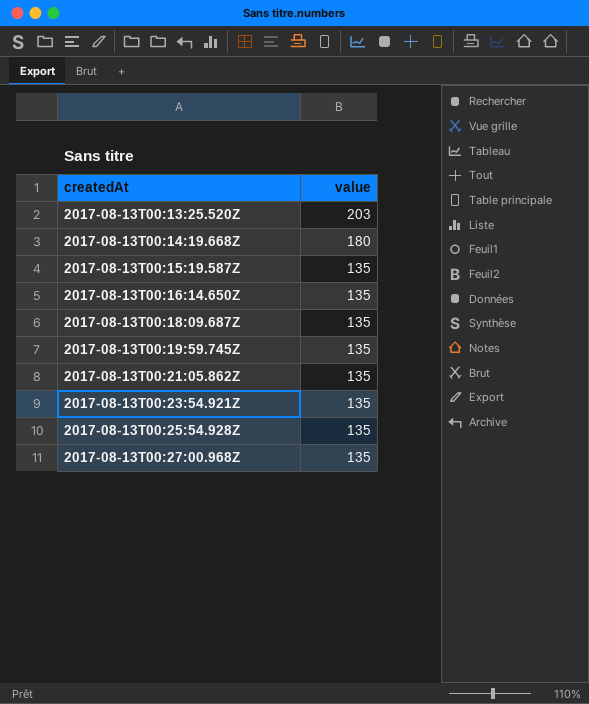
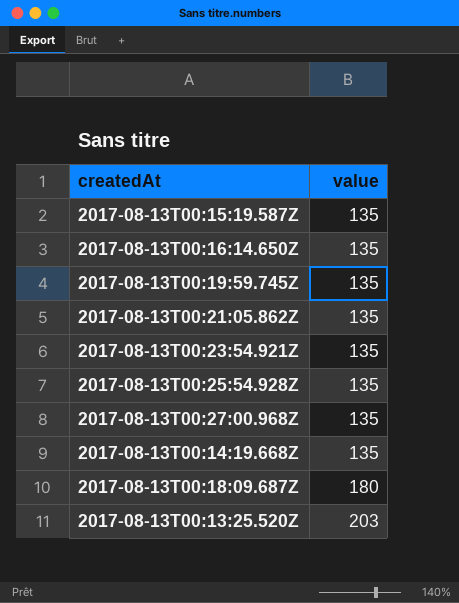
row order: createdAt ascending -> value ascending
2017-08-13T00:14:19.668Z | value: 180 -> 135
2017-08-13T00:18:09.687Z | value: 135 -> 180

